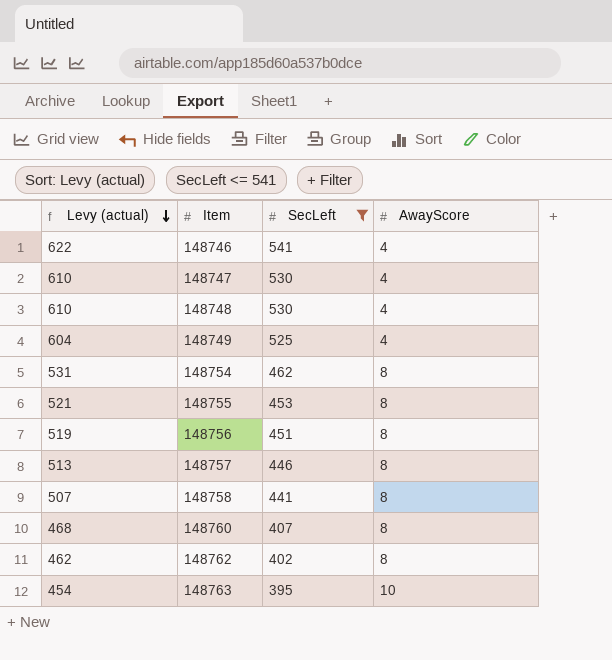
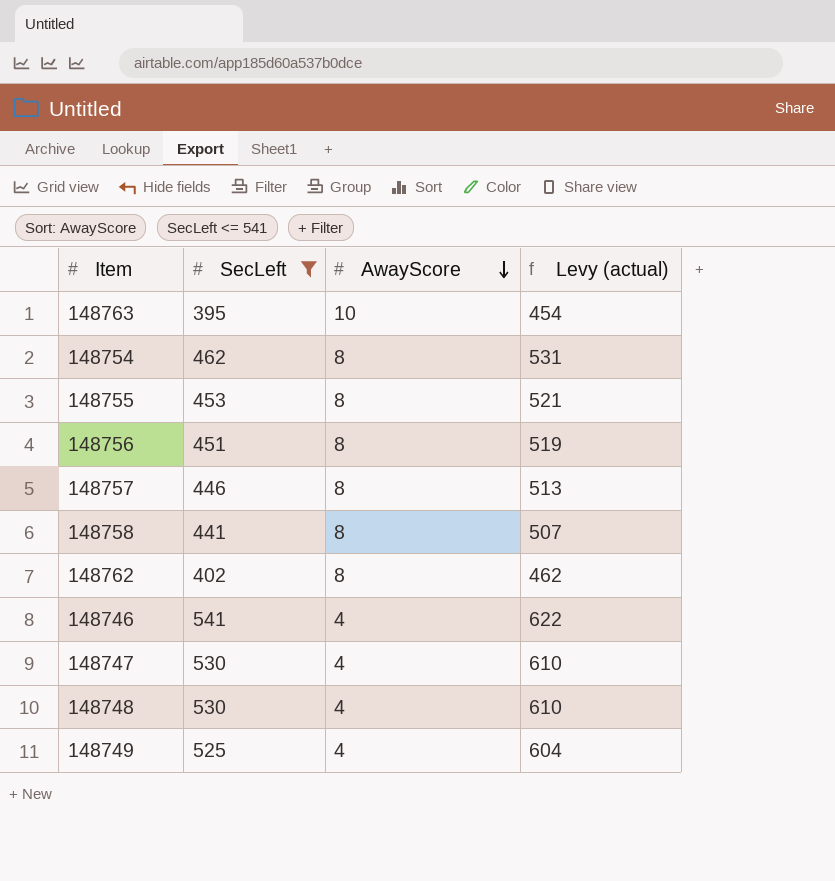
row order: Levy (actual) descending -> AwayScore descending
column Levy (actual) | position: 1 -> 4
row 148760: 468 | 407 | 8 -> none

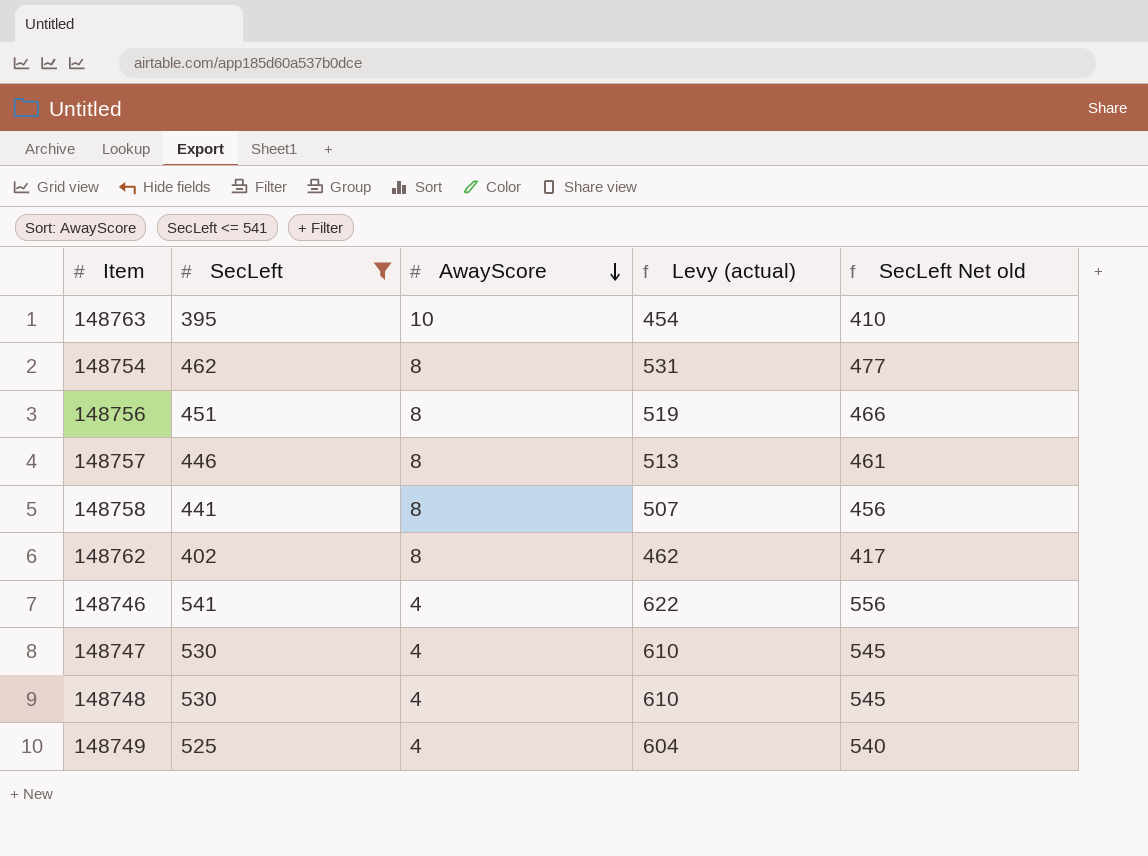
column SecLeft Net old | formula: none -> [SecLeft] + 15
row 148755: 453 | 8 | 521 -> none

